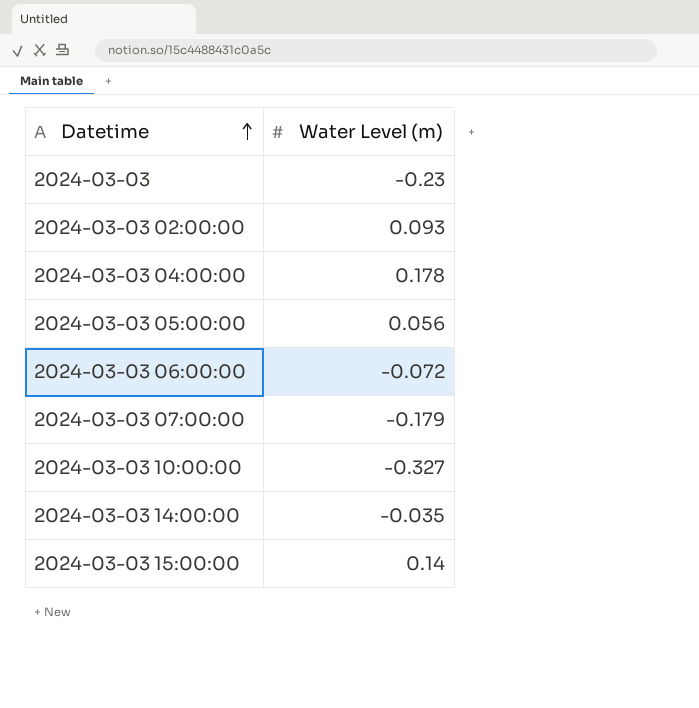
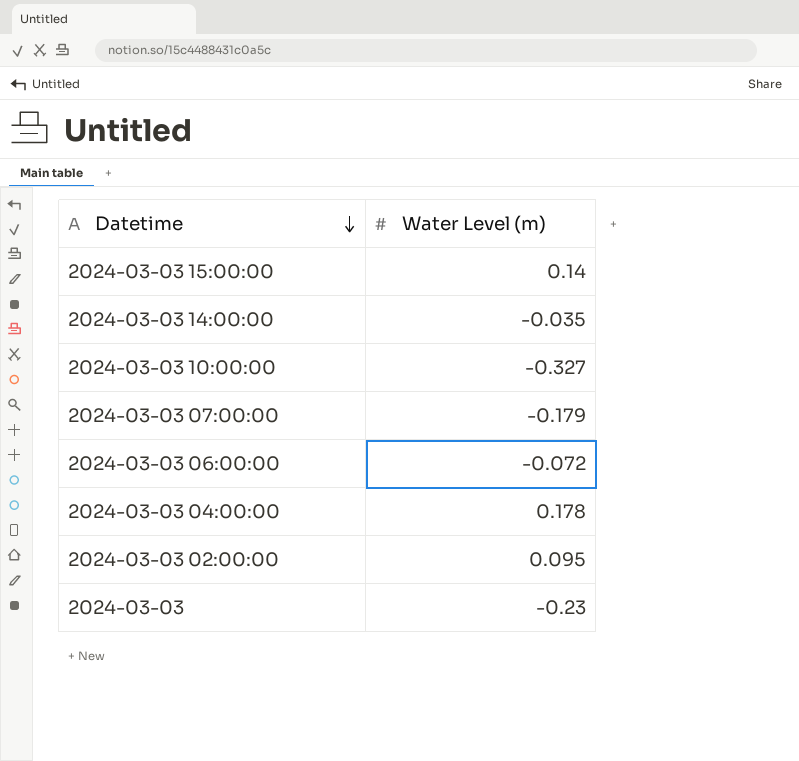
row order: Datetime ascending -> Datetime descending
row 2024-03-03 05:00:00: 0.056 -> none
2024-03-03 02:00:00 | Water Level (m): 0.093 -> 0.095

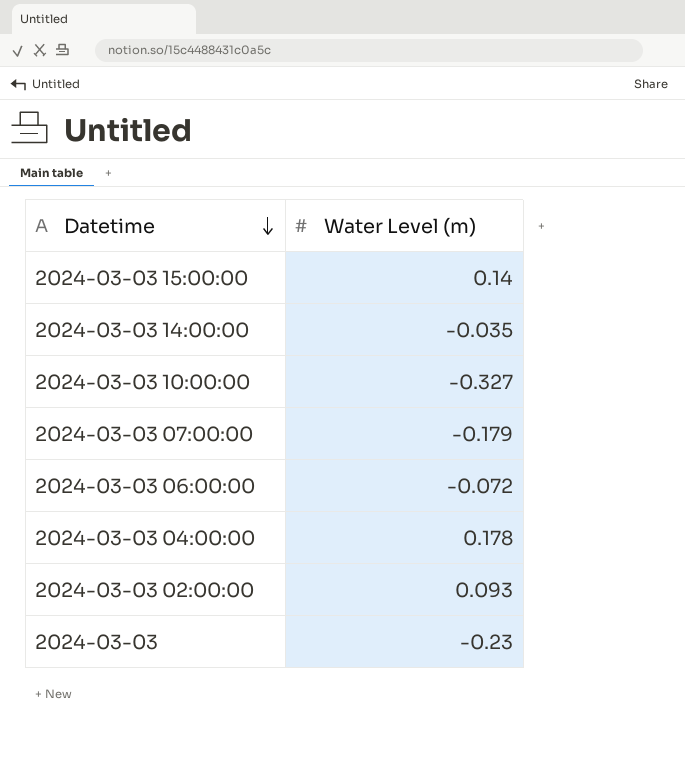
2024-03-03 02:00:00 | Water Level (m): 0.095 -> 0.093

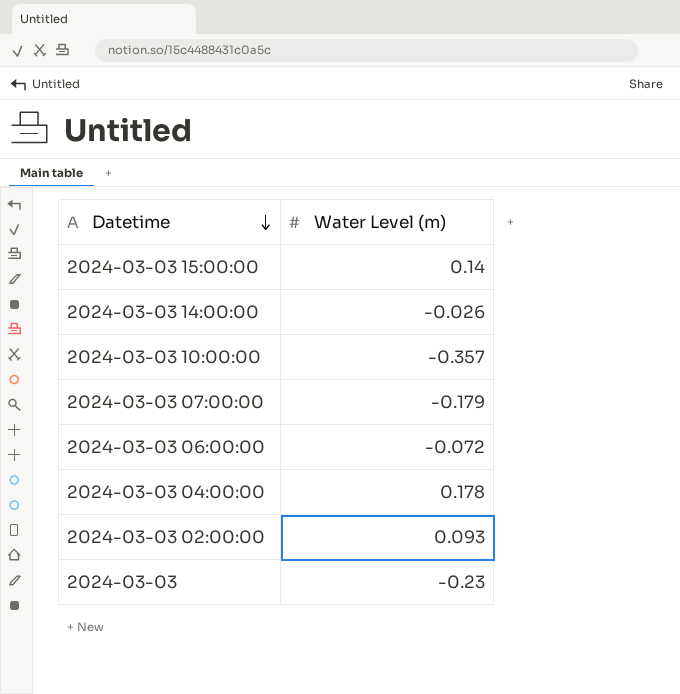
2024-03-03 14:00:00 | Water Level (m): -0.035 -> -0.026
2024-03-03 10:00:00 | Water Level (m): -0.327 -> -0.357

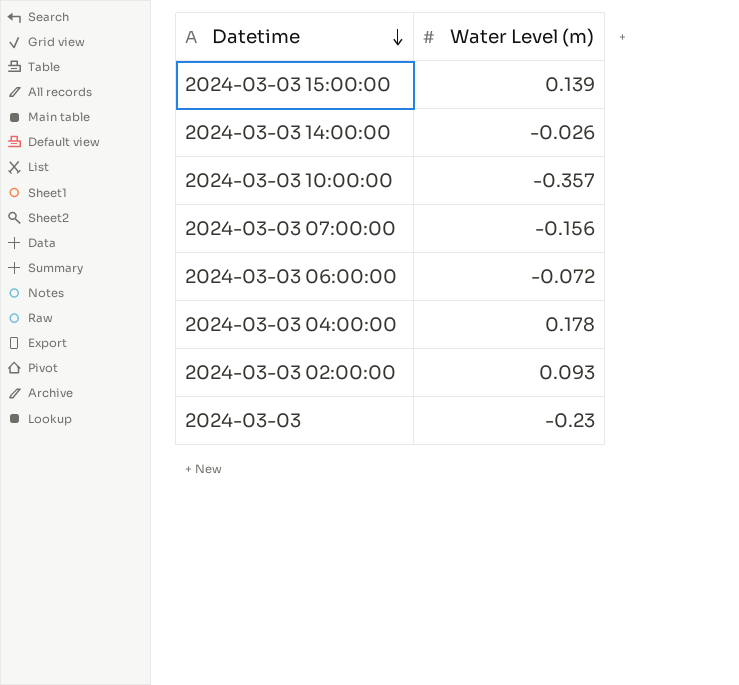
2024-03-03 15:00:00 | Water Level (m): 0.14 -> 0.139
2024-03-03 07:00:00 | Water Level (m): -0.179 -> -0.156

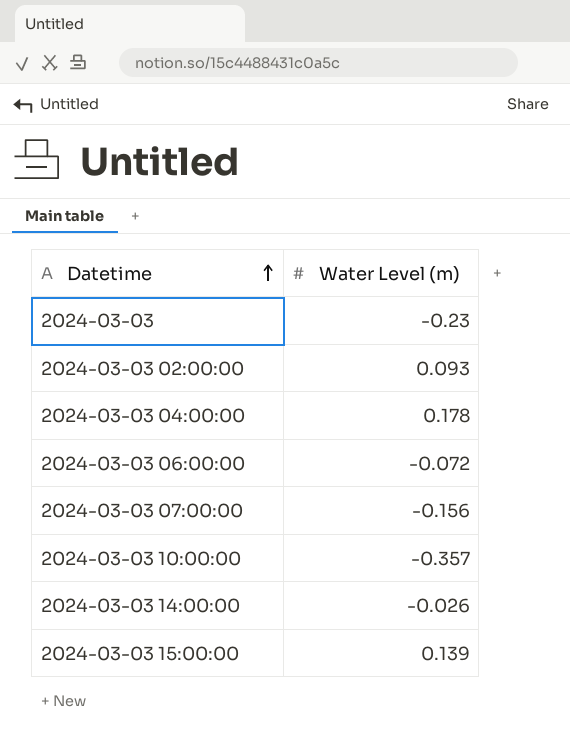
row order: Datetime descending -> Datetime ascending

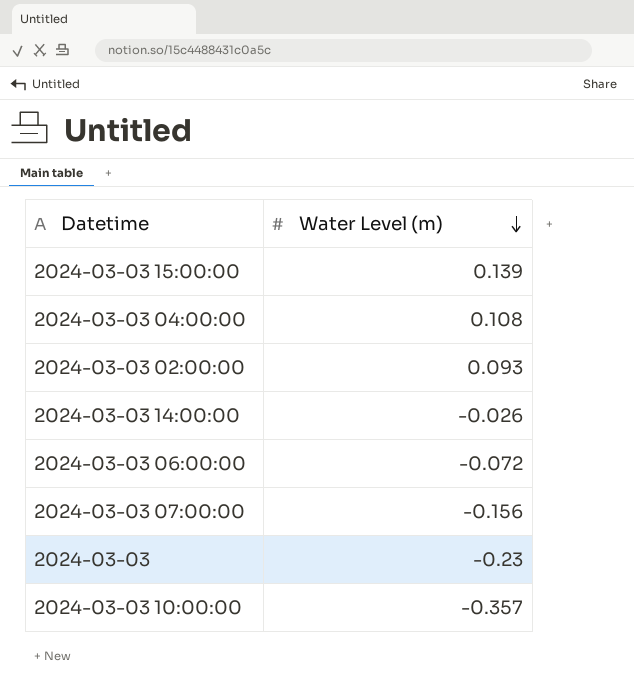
row order: Datetime ascending -> Water Level (m) descending
2024-03-03 04:00:00 | Water Level (m): 0.178 -> 0.108

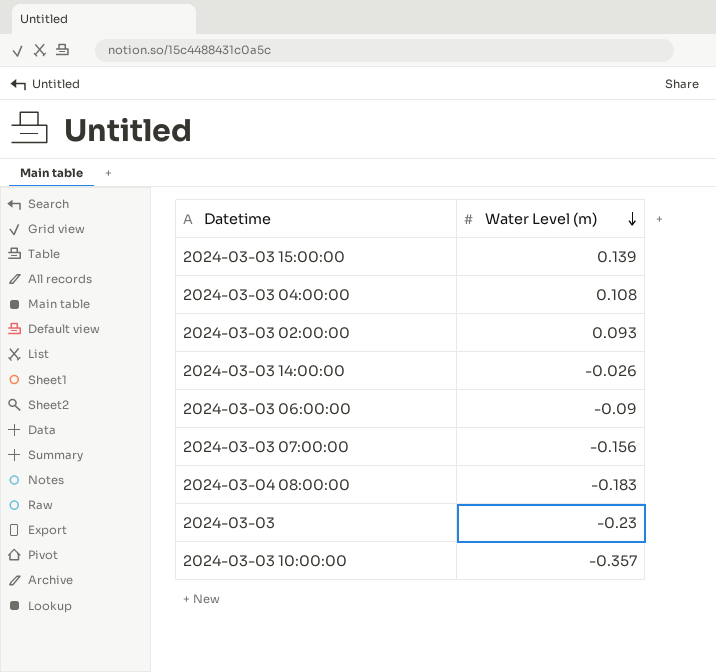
2024-03-03 06:00:00 | Water Level (m): -0.072 -> -0.09
row 2024-03-04 08:00:00: none -> -0.183

